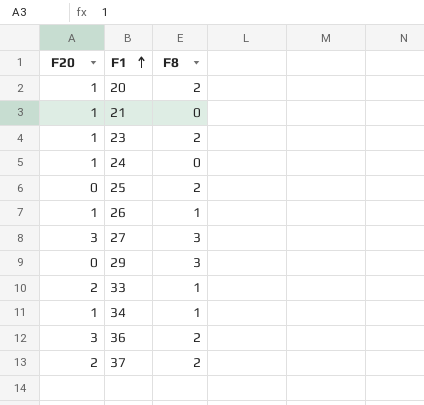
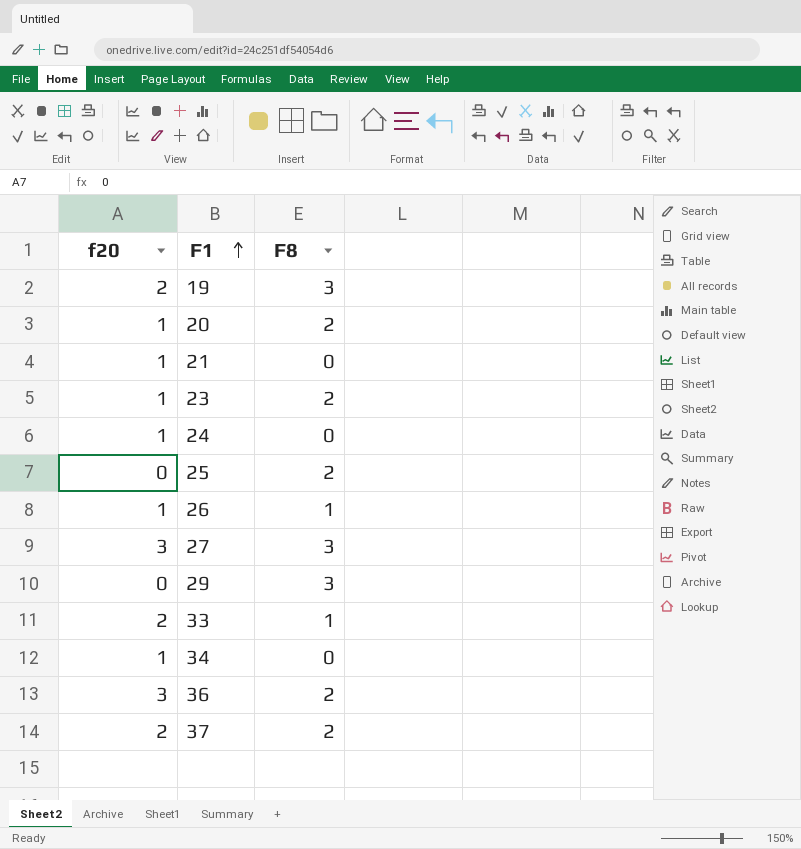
column name: F20 -> f20
row 19: none -> 2 | 3
34 | F8: 1 -> 0

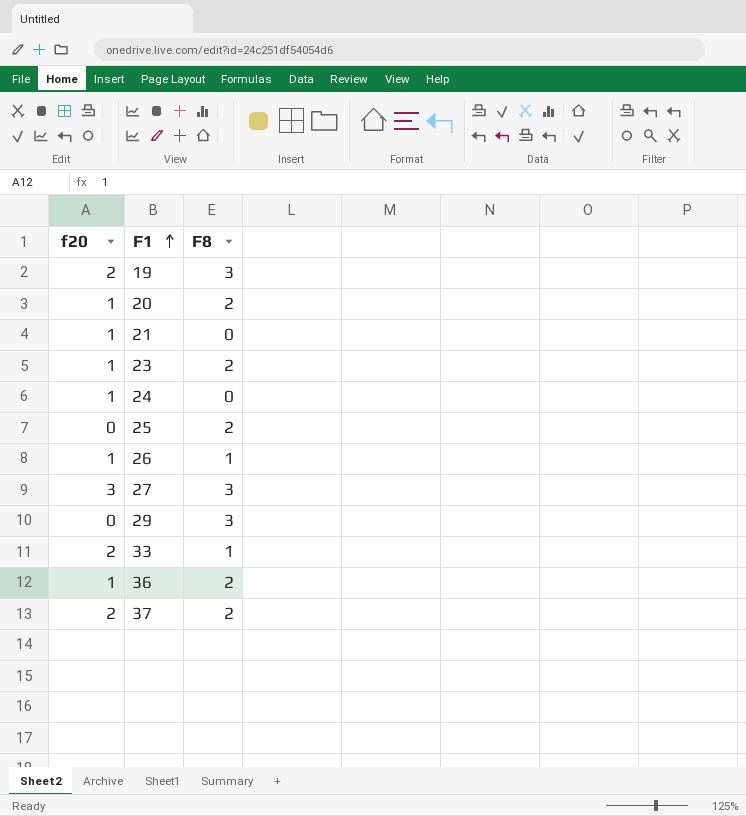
row 34: 1 | 0 -> none
36 | f20: 3 -> 1

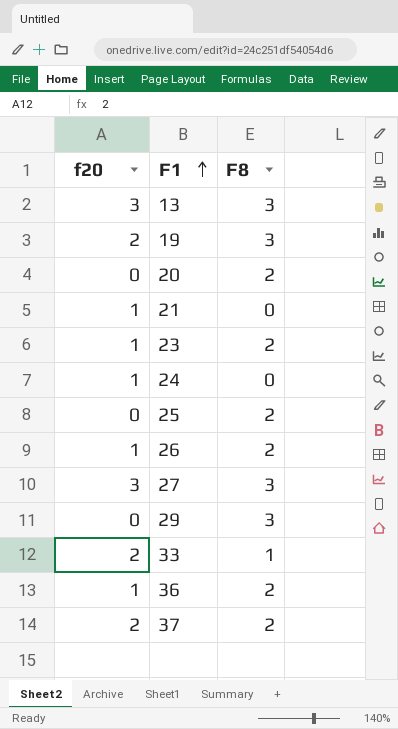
row 13: none -> 3 | 3
20 | f20: 1 -> 0
26 | F8: 1 -> 2

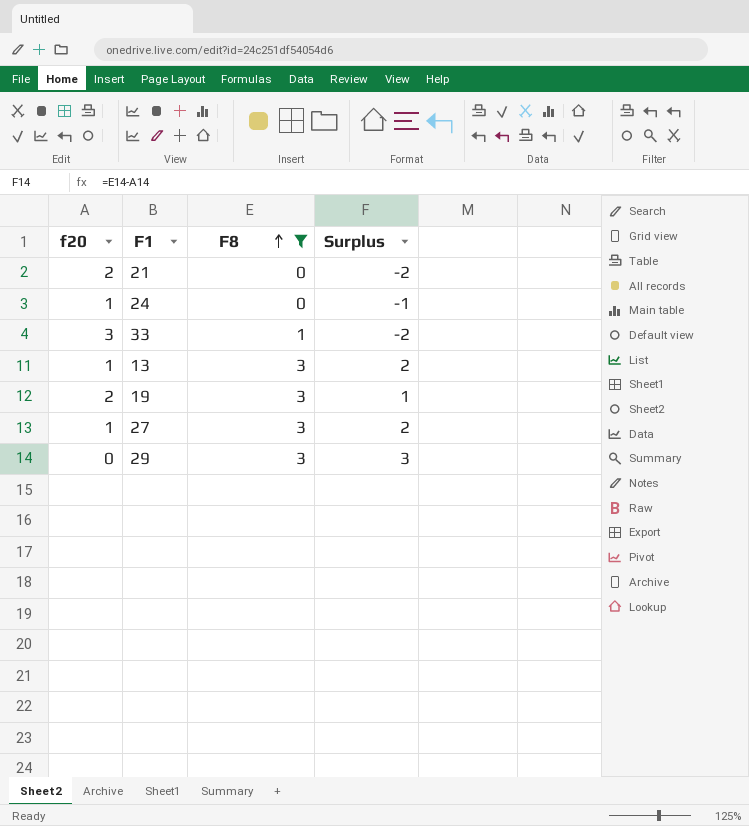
filter: none -> F8 != 2
row order: F1 ascending -> F8 ascending
column Surplus | formula: none -> [F8] - [f20]
21 | f20: 1 -> 2
33 | f20: 2 -> 3
13 | f20: 3 -> 1
27 | f20: 3 -> 1

